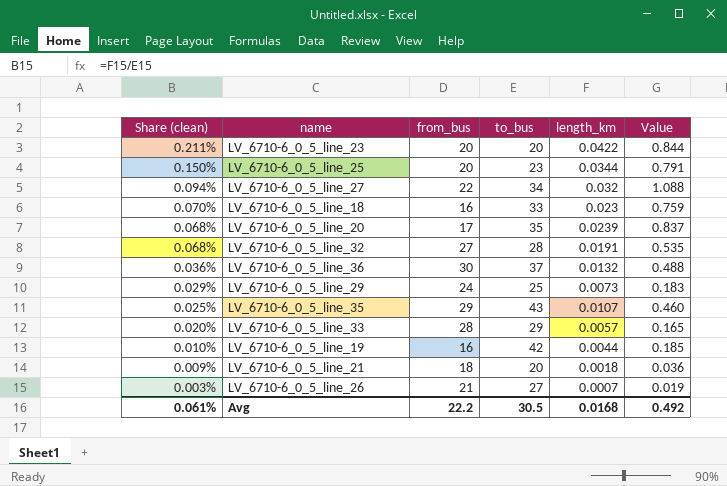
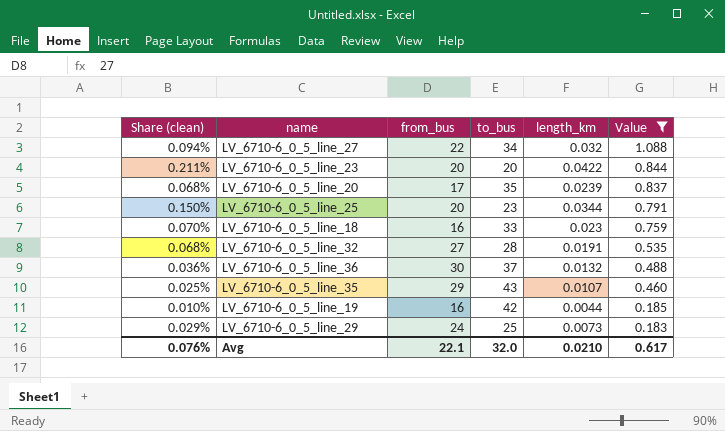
filter: none -> Value >= 0.183
row order: Share (clean) descending -> Value descending
Avg | Share (clean): 0.061% -> 0.076%
Avg | from_bus: 22.2 -> 22.1
Avg | to_bus: 30.5 -> 32.0
Avg | length_km: 0.0168 -> 0.0210
Avg | Value: 0.492 -> 0.617

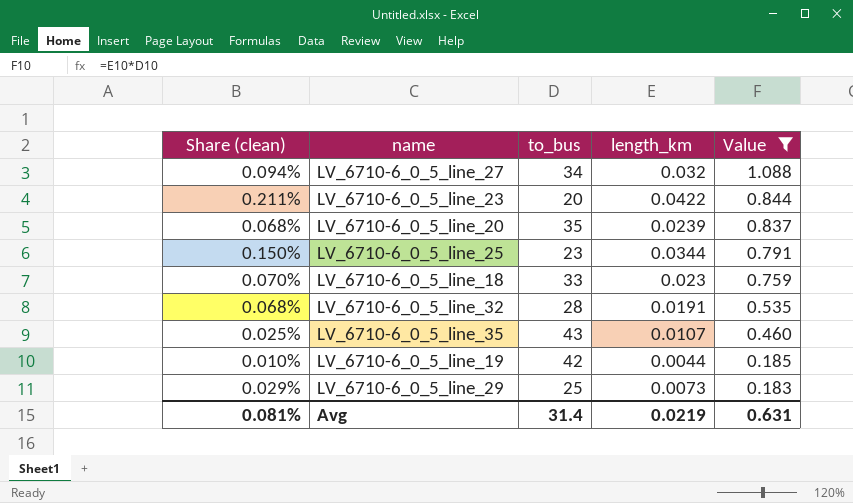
column from_bus | position: 3 -> none
row LV_6710-6_0_5_line_36: 0.036% | 30 | 37 | 0.0132 | 0.488 -> none
Avg | Share (clean): 0.076% -> 0.081%
Avg | to_bus: 32.0 -> 31.4
Avg | length_km: 0.0210 -> 0.0219
Avg | Value: 0.617 -> 0.631

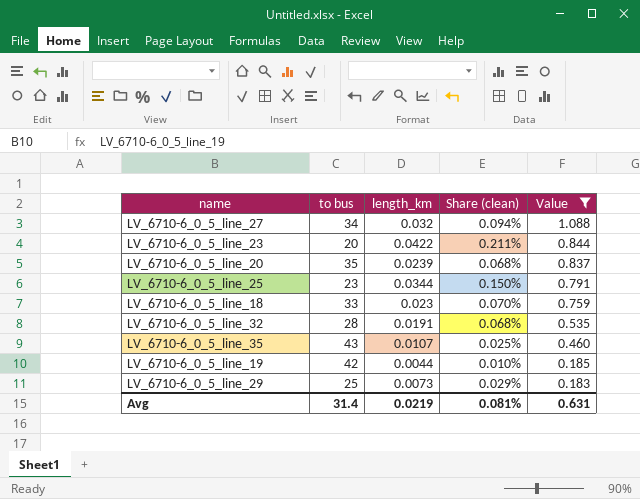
column name: to_bus -> to bus
column Share (clean) | position: 1 -> 4

